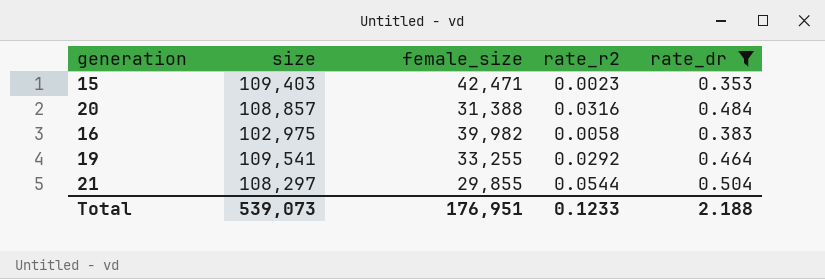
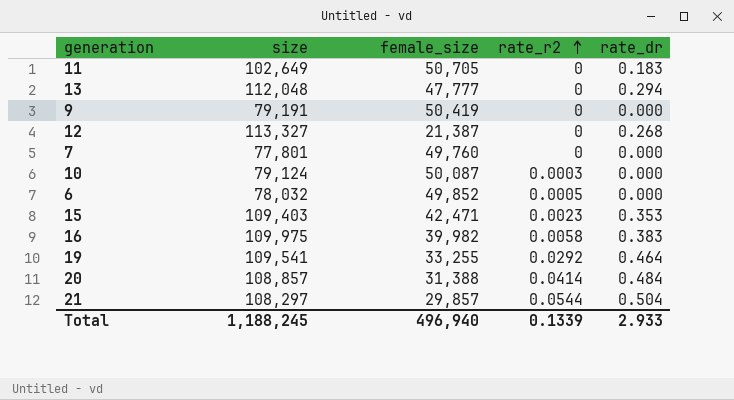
filter: rate_dr >= 0.353 -> none
row order: none -> rate_r2 ascending
16 | size: 102,975 -> 109,975
20 | rate_r2: 0.0316 -> 0.0414
21 | female_size: 29,855 -> 29,857
Total | size: 539,073 -> 1,188,245
Total | female_size: 176,951 -> 496,940
Total | rate_r2: 0.1233 -> 0.1339
Total | rate_dr: 2.188 -> 2.933

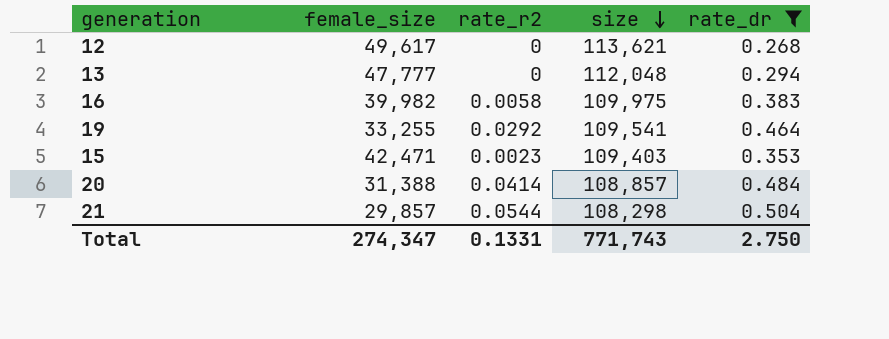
filter: none -> rate_dr >= 0.268
row order: rate_r2 ascending -> size descending
column size | position: 2 -> 4
12 | female_size: 21,387 -> 49,617
12 | size: 113,327 -> 113,621
21 | size: 108,297 -> 108,298
Total | female_size: 496,940 -> 274,347
Total | rate_r2: 0.1339 -> 0.1331
Total | size: 1,188,245 -> 771,743
Total | rate_dr: 2.933 -> 2.750

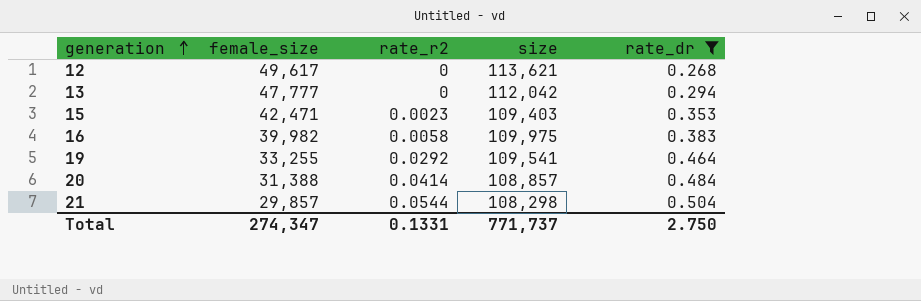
row order: size descending -> generation ascending
13 | size: 112,048 -> 112,042
Total | size: 771,743 -> 771,737

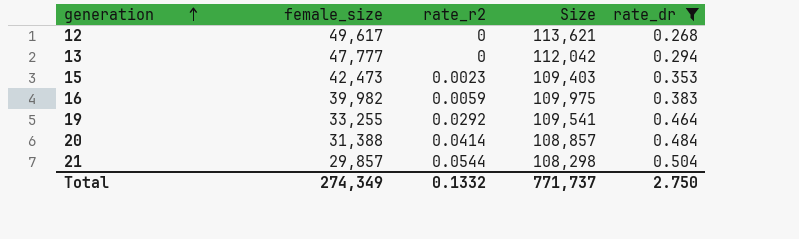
column name: size -> Size
15 | female_size: 42,471 -> 42,473
16 | rate_r2: 0.0058 -> 0.0059
Total | female_size: 274,347 -> 274,349
Total | rate_r2: 0.1331 -> 0.1332

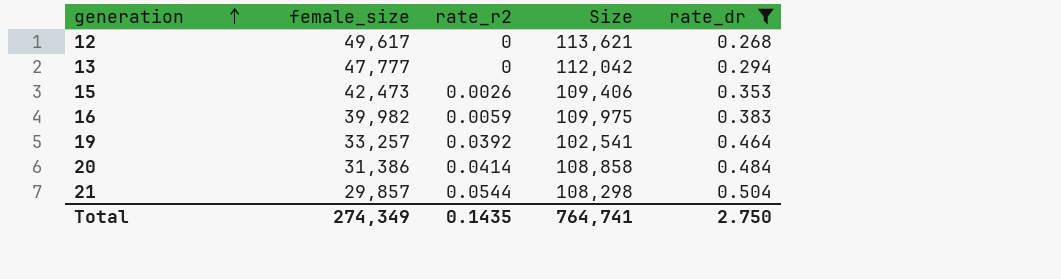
15 | rate_r2: 0.0023 -> 0.0026
15 | Size: 109,403 -> 109,406
19 | female_size: 33,255 -> 33,257
19 | rate_r2: 0.0292 -> 0.0392
19 | Size: 109,541 -> 102,541
20 | female_size: 31,388 -> 31,386
20 | Size: 108,857 -> 108,858
Total | rate_r2: 0.1332 -> 0.1435
Total | Size: 771,737 -> 764,741

